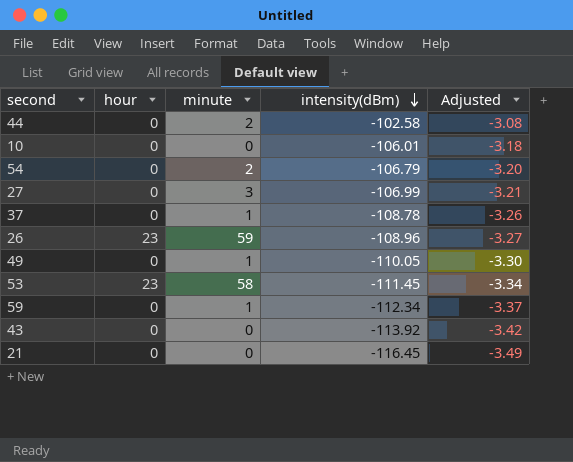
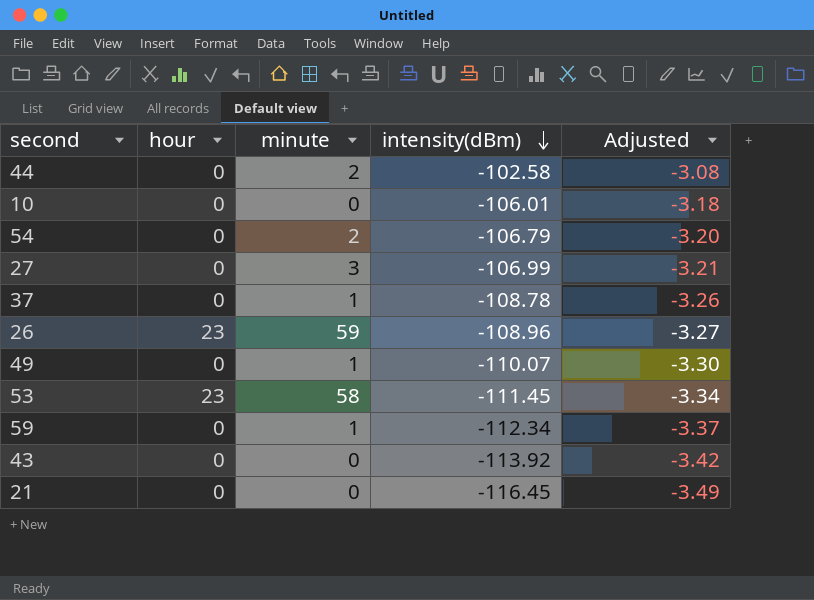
49 | intensity(dBm): -110.05 -> -110.07

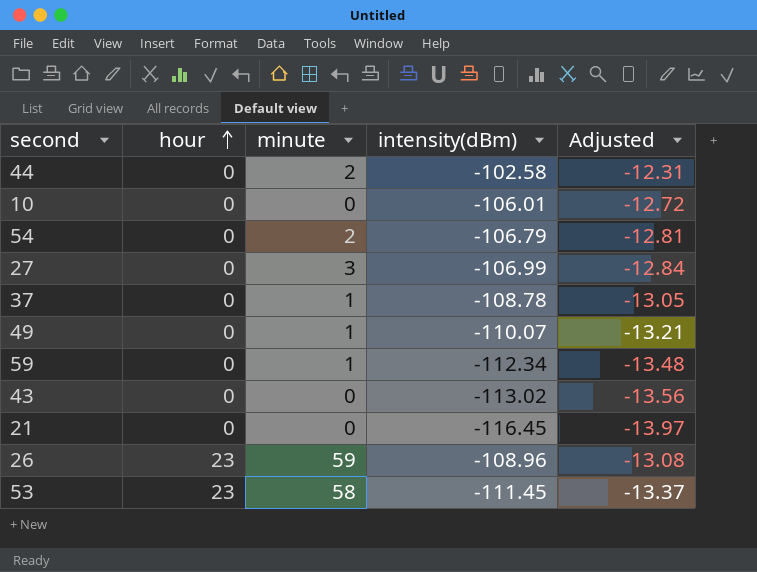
row order: intensity(dBm) descending -> hour ascending
column Adjusted | formula: [intensity(dBm)] * 0.03 -> [intensity(dBm)] * 0.12
43 | intensity(dBm): -113.92 -> -113.02

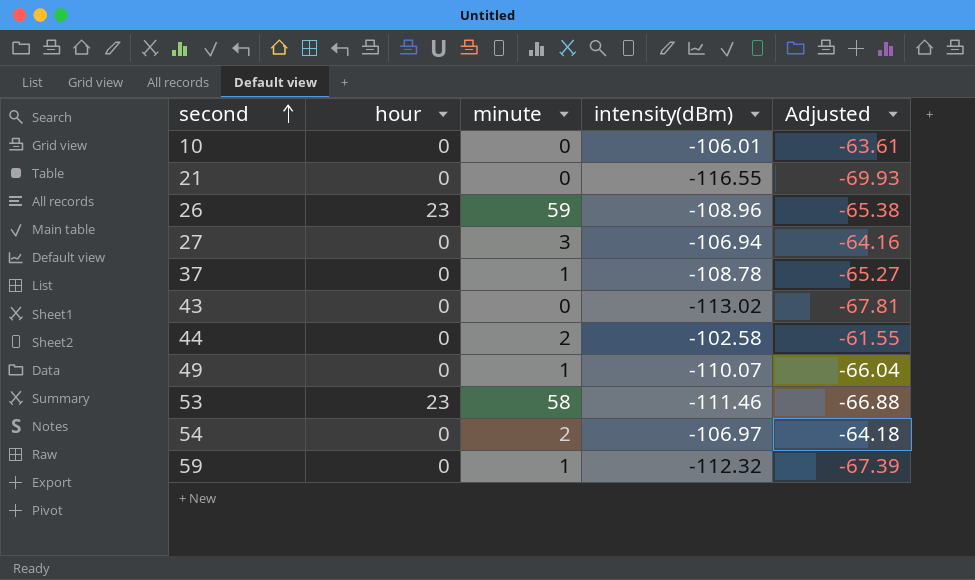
row order: hour ascending -> second ascending
column Adjusted | formula: [intensity(dBm)] * 0.12 -> [intensity(dBm)] * 0.6
21 | intensity(dBm): -116.45 -> -116.55
27 | intensity(dBm): -106.99 -> -106.94
53 | intensity(dBm): -111.45 -> -111.46
54 | intensity(dBm): -106.79 -> -106.97
59 | intensity(dBm): -112.34 -> -112.32

